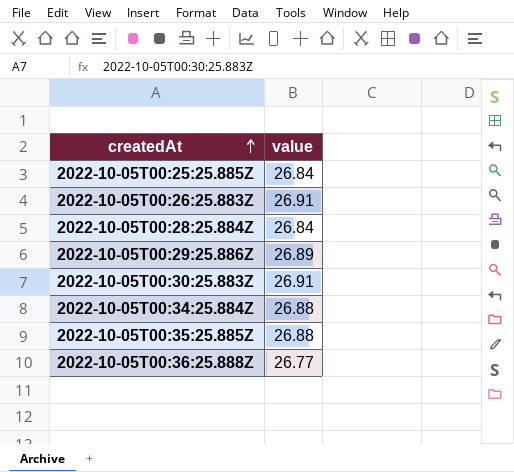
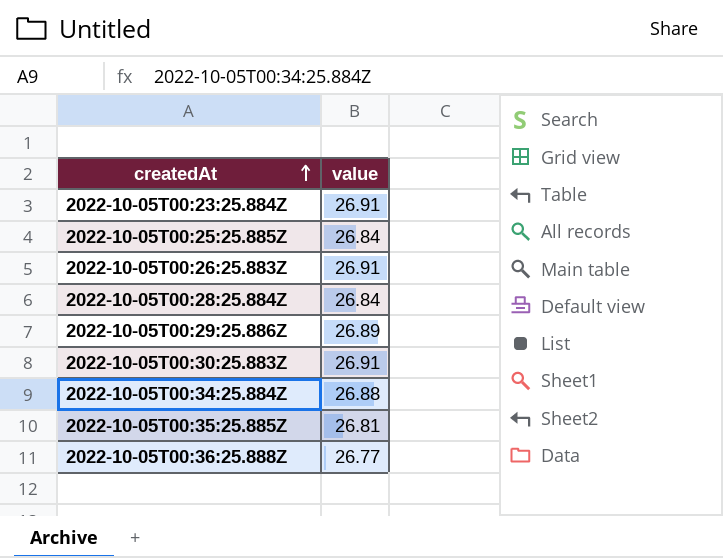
row 2022-10-05T00:23:25.884Z: none -> 26.91
2022-10-05T00:35:25.885Z | value: 26.88 -> 26.81

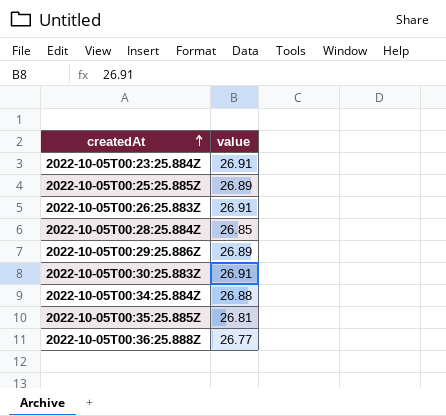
2022-10-05T00:25:25.885Z | value: 26.84 -> 26.89
2022-10-05T00:28:25.884Z | value: 26.84 -> 26.85

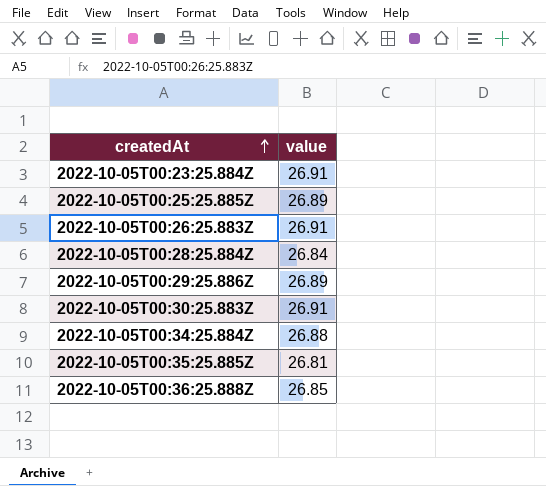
2022-10-05T00:28:25.884Z | value: 26.85 -> 26.84
2022-10-05T00:36:25.888Z | value: 26.77 -> 26.85

